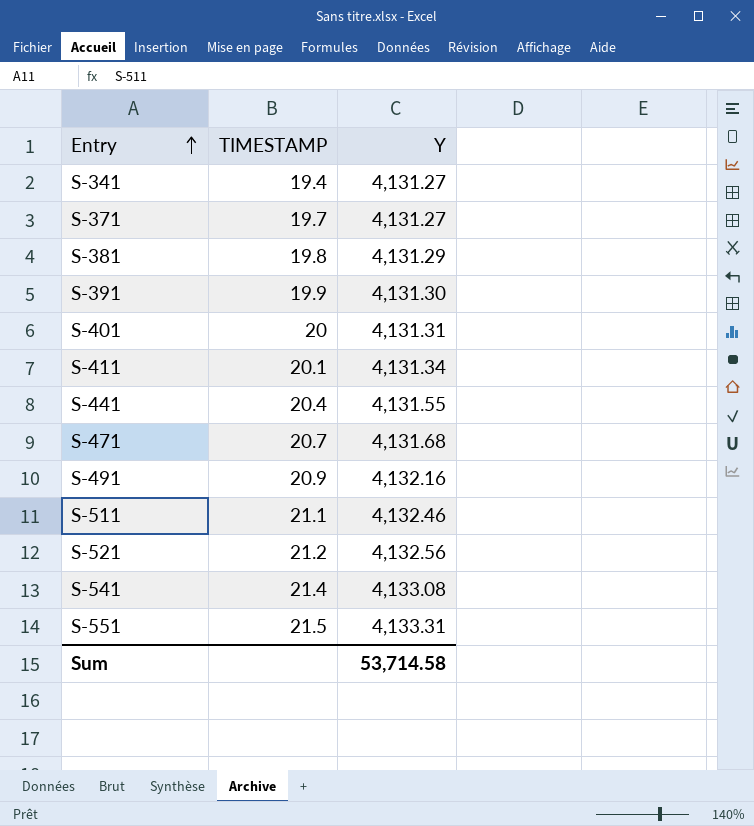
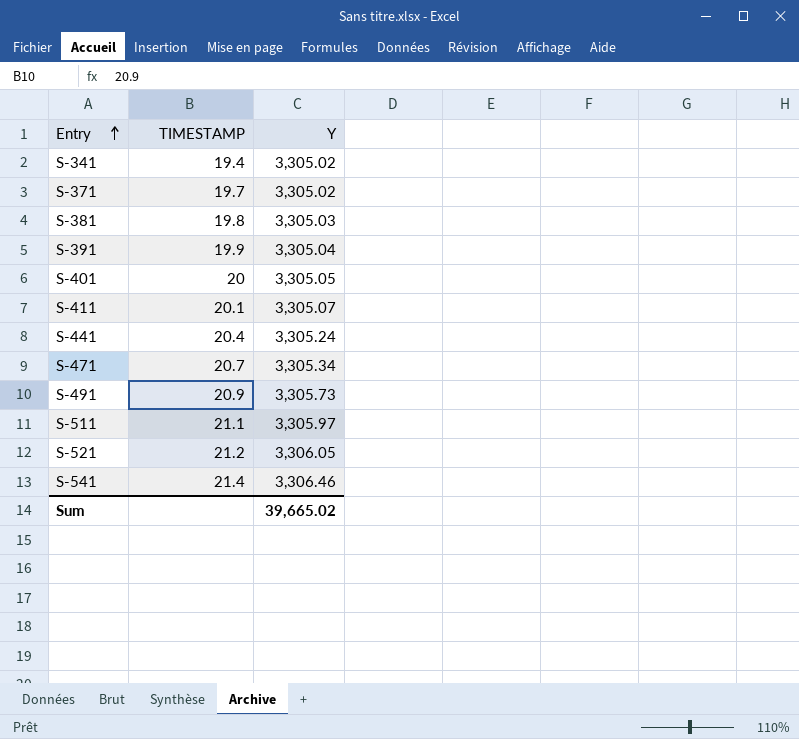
row S-551: 21.5 | 4,133.31 -> none
S-341 | Y: 4,131.27 -> 3,305.02
S-371 | Y: 4,131.27 -> 3,305.02
S-381 | Y: 4,131.29 -> 3,305.03
S-391 | Y: 4,131.30 -> 3,305.04
S-401 | Y: 4,131.31 -> 3,305.05
S-411 | Y: 4,131.34 -> 3,305.07
S-441 | Y: 4,131.55 -> 3,305.24
S-471 | Y: 4,131.68 -> 3,305.34
S-491 | Y: 4,132.16 -> 3,305.73
S-511 | Y: 4,132.46 -> 3,305.97
S-521 | Y: 4,132.56 -> 3,306.05
S-541 | Y: 4,133.08 -> 3,306.46
Sum | Y: 53,714.58 -> 39,665.02

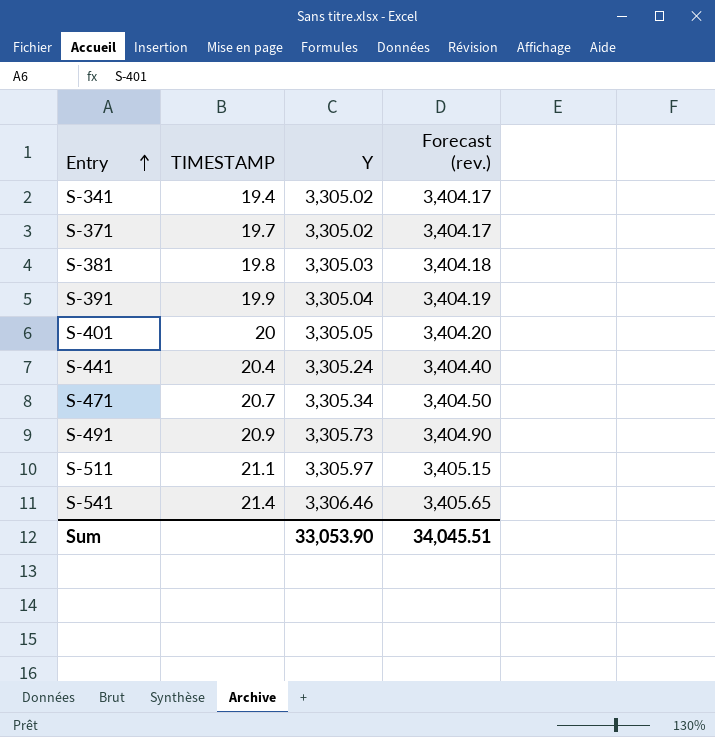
column Forecast (rev.) | formula: none -> [Y] * 1.03
row S-411: 20.1 | 3,305.07 -> none
row S-521: 21.2 | 3,306.05 -> none
Sum | Y: 39,665.02 -> 33,053.90

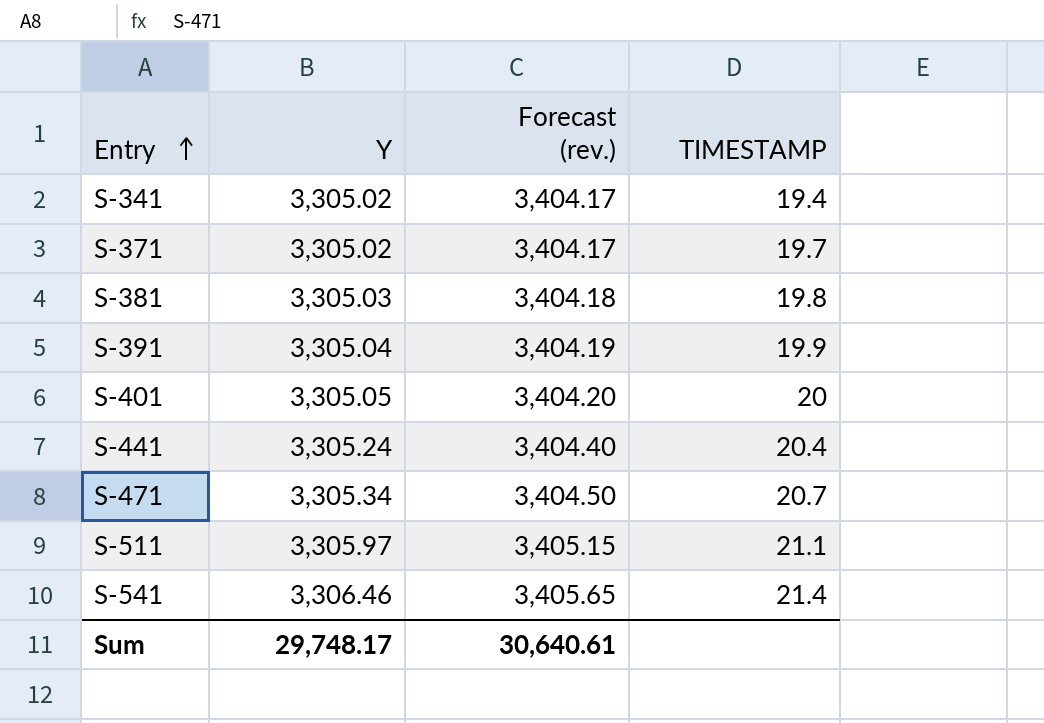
column TIMESTAMP | position: 2 -> 4
row S-491: 20.9 | 3,305.73 | 3,404.90 -> none
Sum | Y: 33,053.90 -> 29,748.17
Sum | Forecast (rev.): 34,045.51 -> 30,640.61

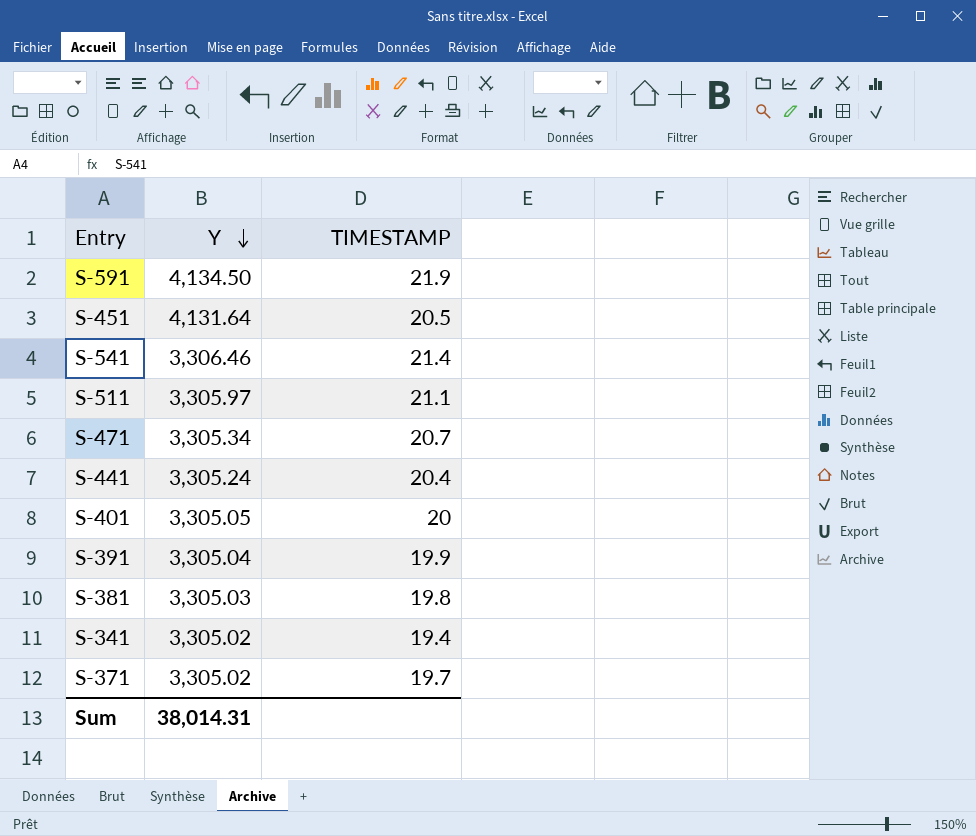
row order: Entry ascending -> Y descending
column Forecast (rev.) | formula: [Y] * 1.03 -> none
row S-591: none -> 4,134.50 | 21.9
row S-451: none -> 4,131.64 | 20.5
Sum | Y: 29,748.17 -> 38,014.31

